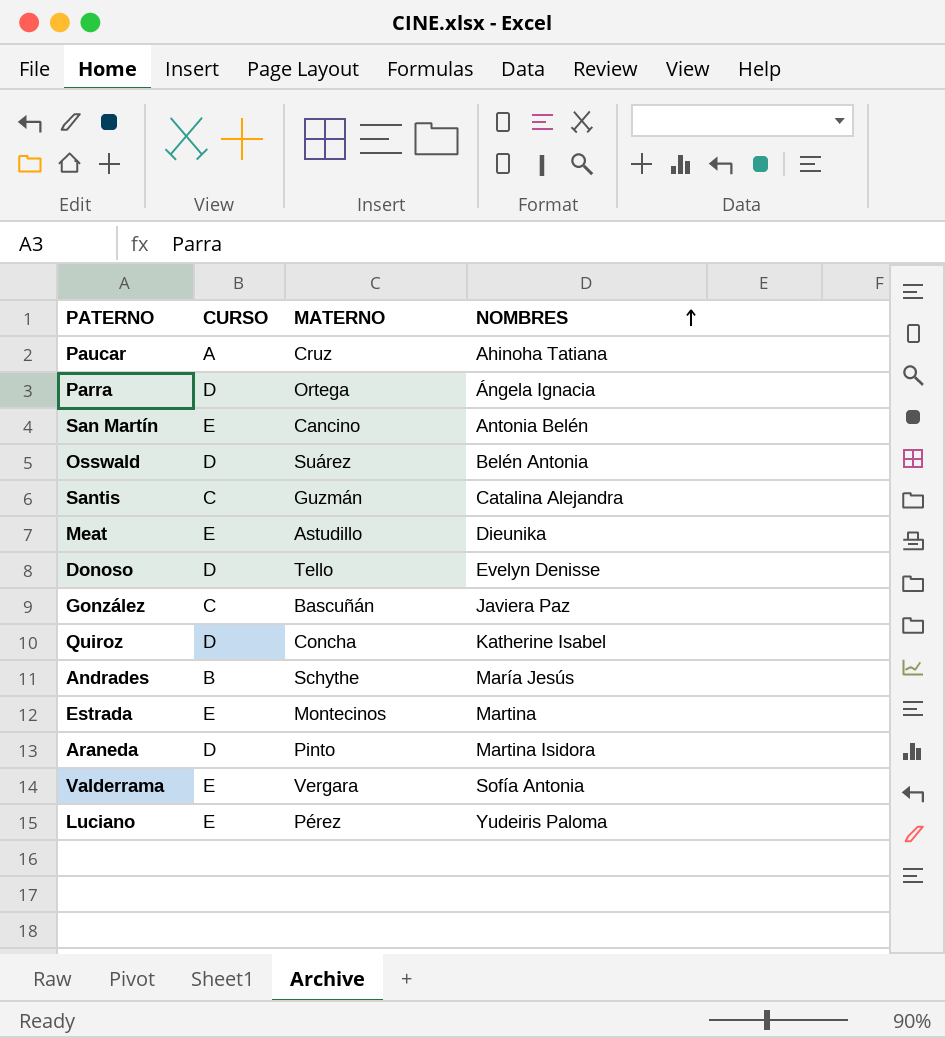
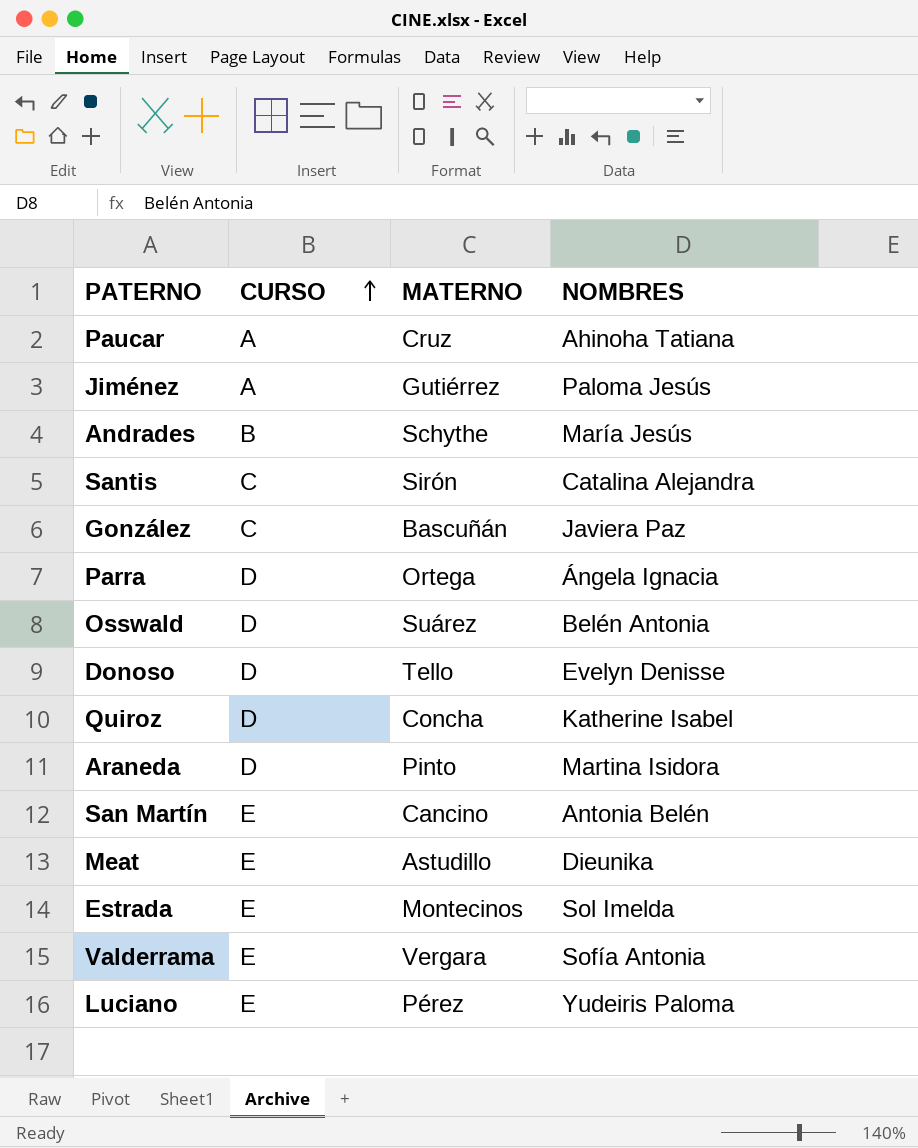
row order: NOMBRES ascending -> CURSO ascending
row Jiménez: none -> A | Gutiérrez | Paloma Jesús
Santis | MATERNO: Guzmán -> Sirón
Estrada | NOMBRES: Martina -> Sol Imelda

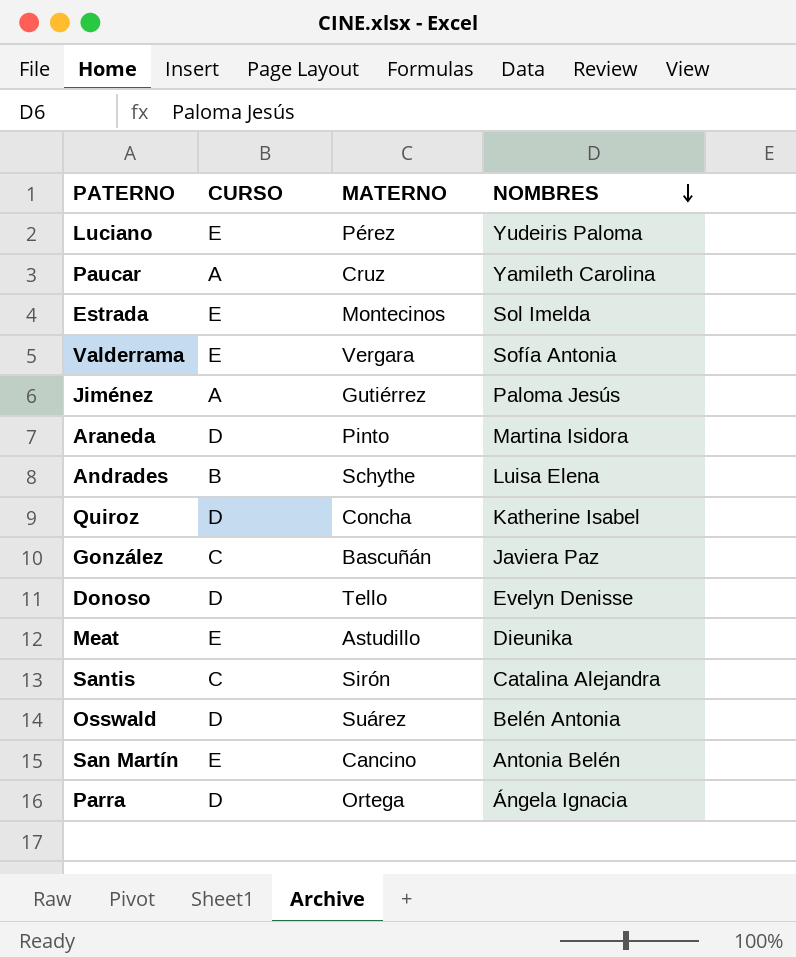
row order: CURSO ascending -> NOMBRES descending
Paucar | NOMBRES: Ahinoha Tatiana -> Yamileth Carolina
Andrades | NOMBRES: María Jesús -> Luisa Elena

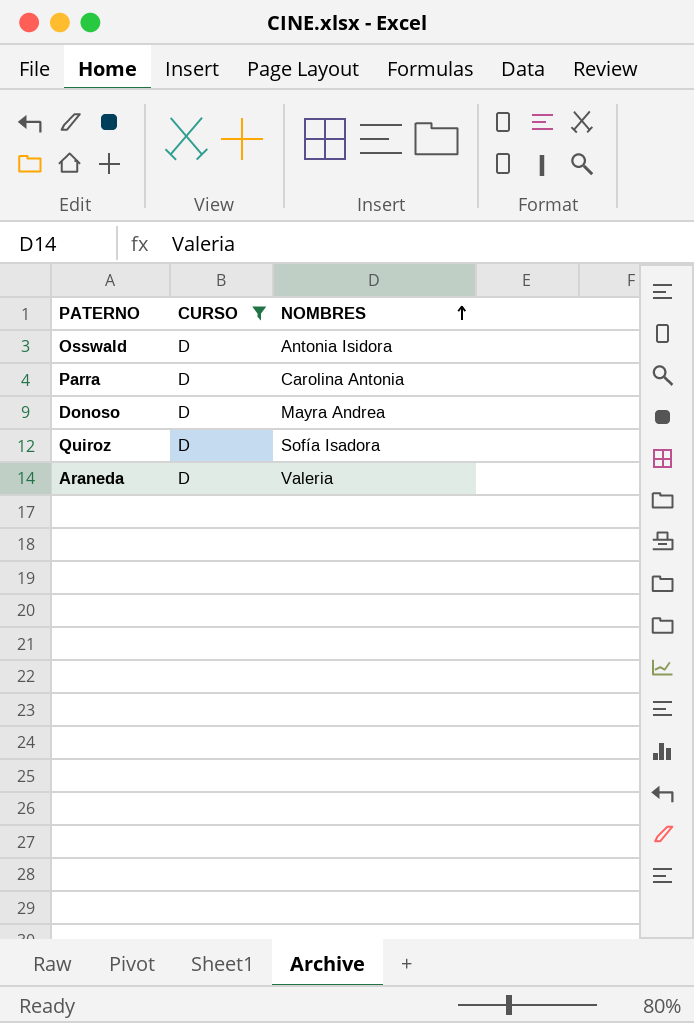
filter: none -> CURSO = D
row order: NOMBRES descending -> NOMBRES ascending
column MATERNO | position: 3 -> none
Osswald | NOMBRES: Belén Antonia -> Antonia Isidora
Parra | NOMBRES: Ángela Ignacia -> Carolina Antonia
Donoso | NOMBRES: Evelyn Denisse -> Mayra Andrea
Quiroz | NOMBRES: Katherine Isabel -> Sofía Isadora
Araneda | NOMBRES: Martina Isidora -> Valeria

